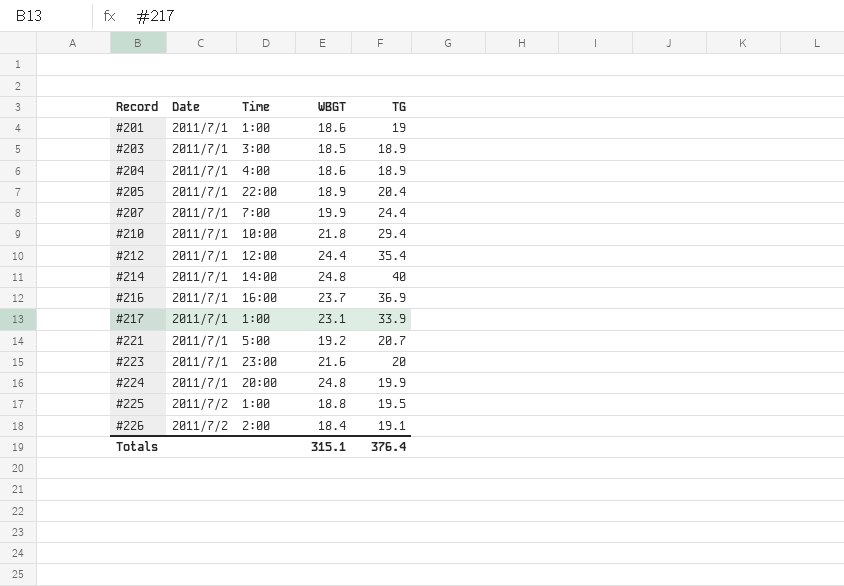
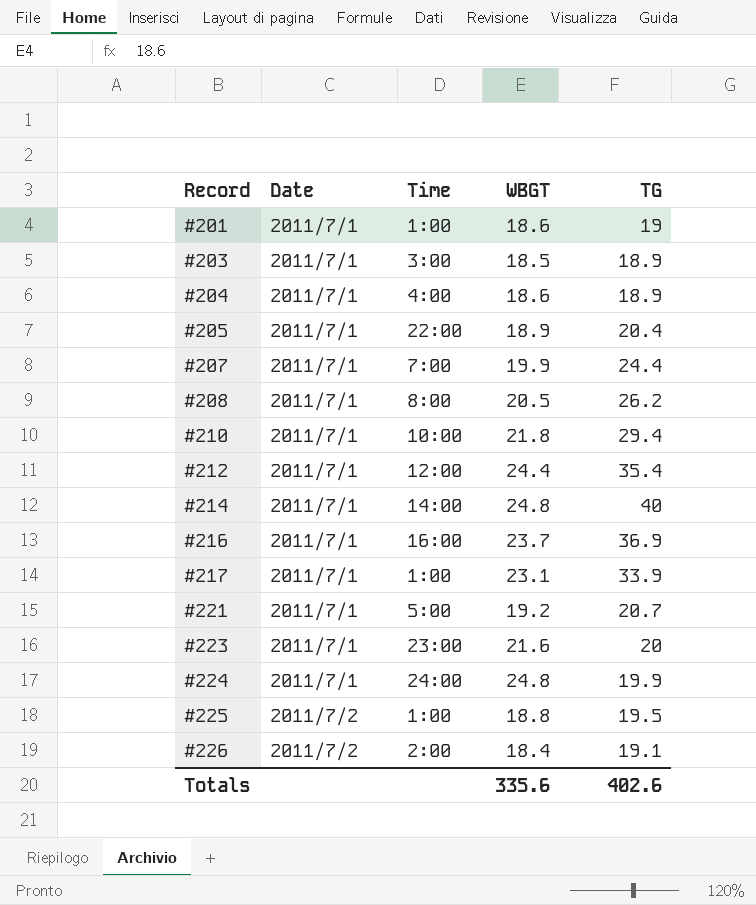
row #208: none -> 2011/7/1 | 8:00 | 20.5 | 26.2
#224 | Time: 20:00 -> 24:00
Totals | WBGT: 315.1 -> 335.6
Totals | TG: 376.4 -> 402.6

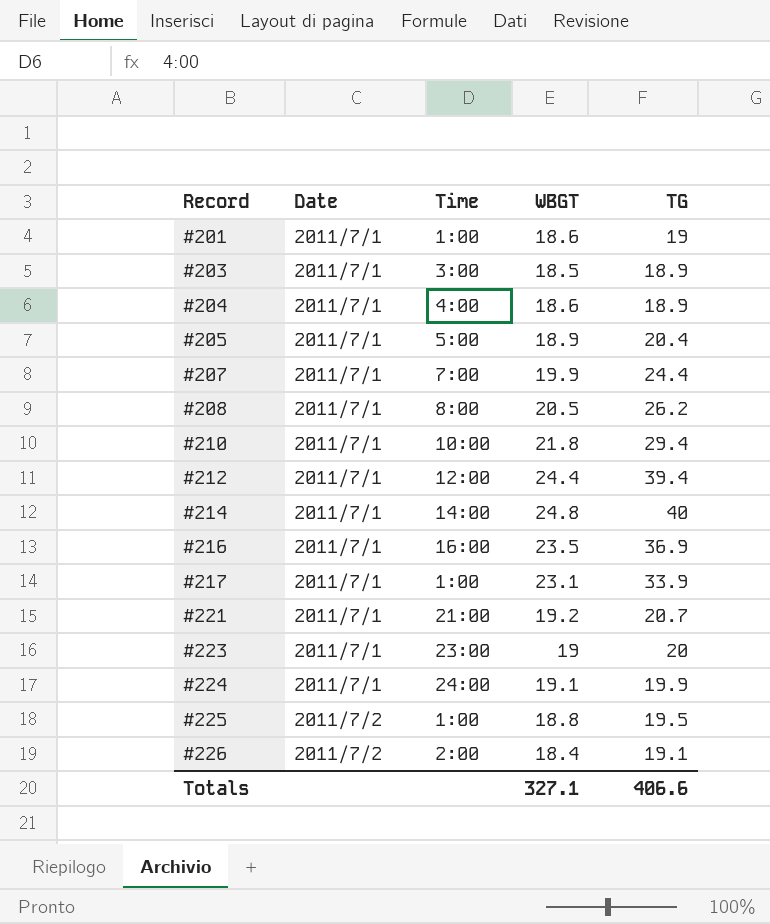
#205 | Time: 22:00 -> 5:00
#212 | TG: 35.4 -> 39.4
#216 | WBGT: 23.7 -> 23.5
#221 | Time: 5:00 -> 21:00
#223 | WBGT: 21.6 -> 19
#224 | WBGT: 24.8 -> 19.1
Totals | WBGT: 335.6 -> 327.1
Totals | TG: 402.6 -> 406.6

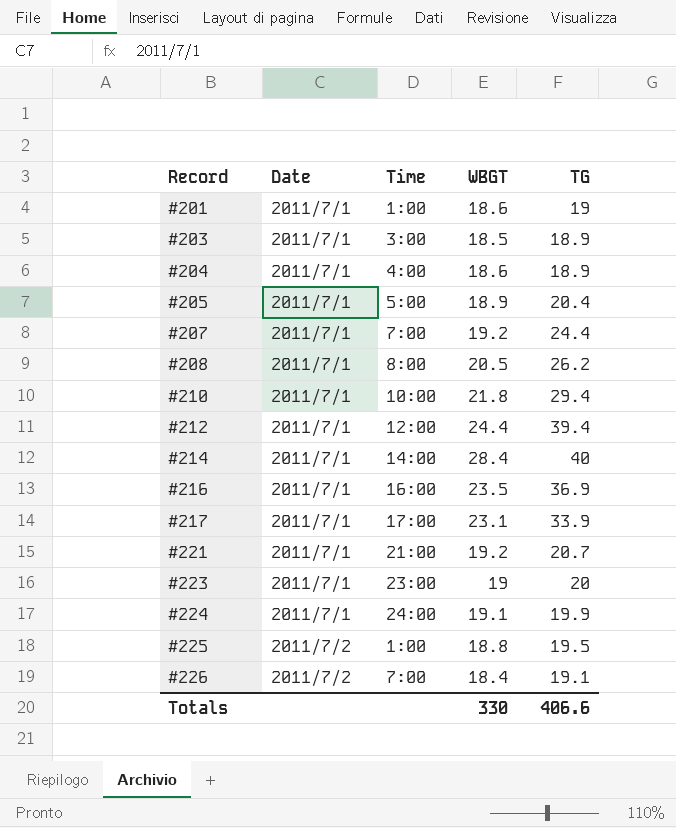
#207 | WBGT: 19.9 -> 19.2
#214 | WBGT: 24.8 -> 28.4
#217 | Time: 1:00 -> 17:00
#226 | Time: 2:00 -> 7:00
Totals | WBGT: 327.1 -> 330

